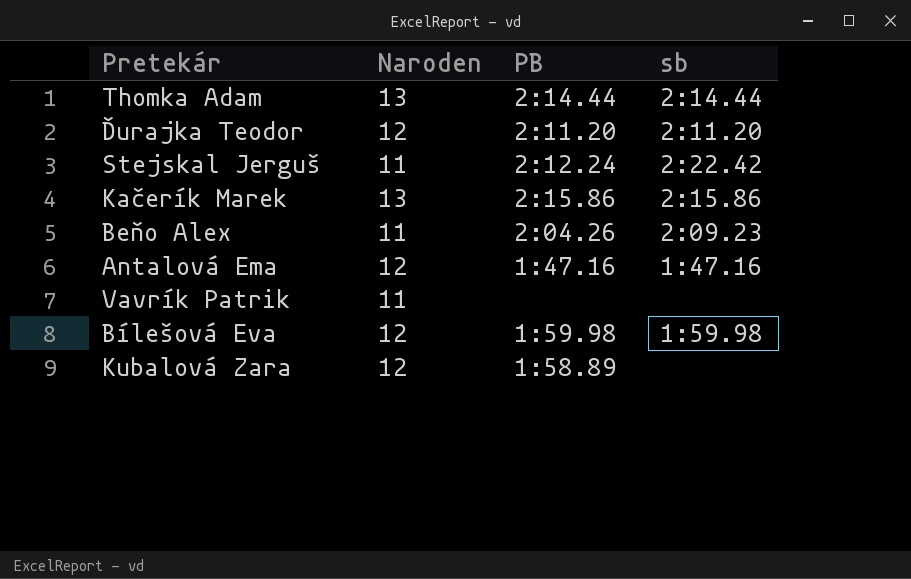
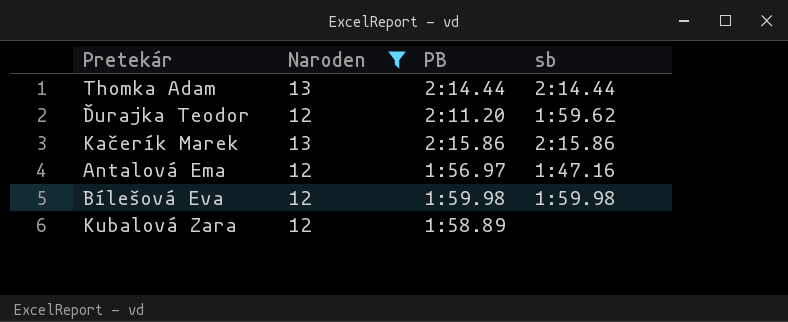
filter: none -> Naroden != 11
Ďurajka Teodor | sb: 2:11.20 -> 1:59.62
Antalová Ema | PB: 1:47.16 -> 1:56.97

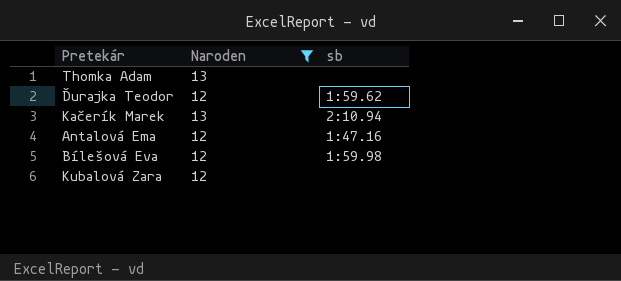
column PB | position: 3 -> none
Thomka Adam | sb: 2:14.44 -> none
Kačerík Marek | sb: 2:15.86 -> 2:10.94

